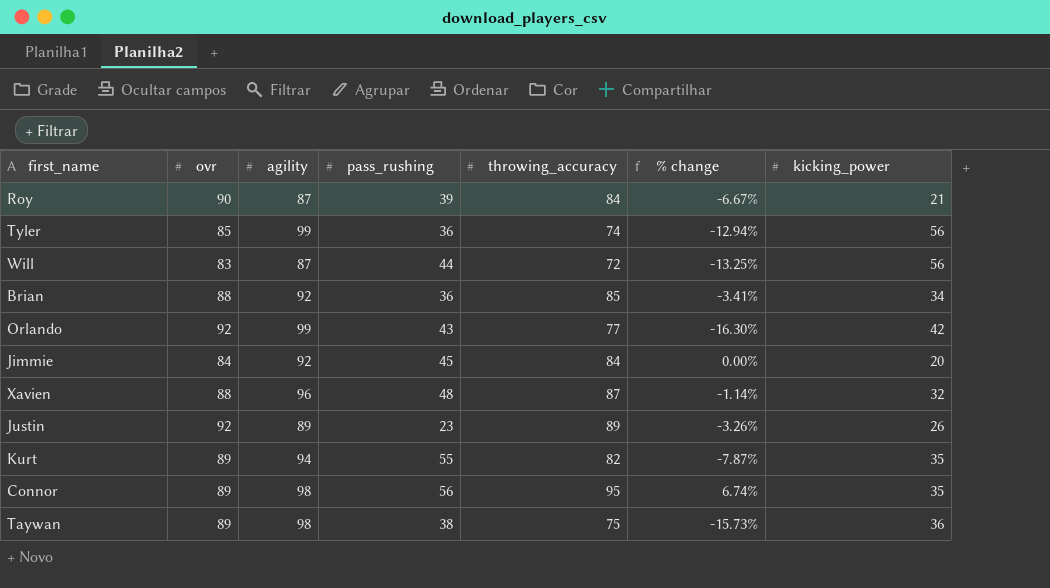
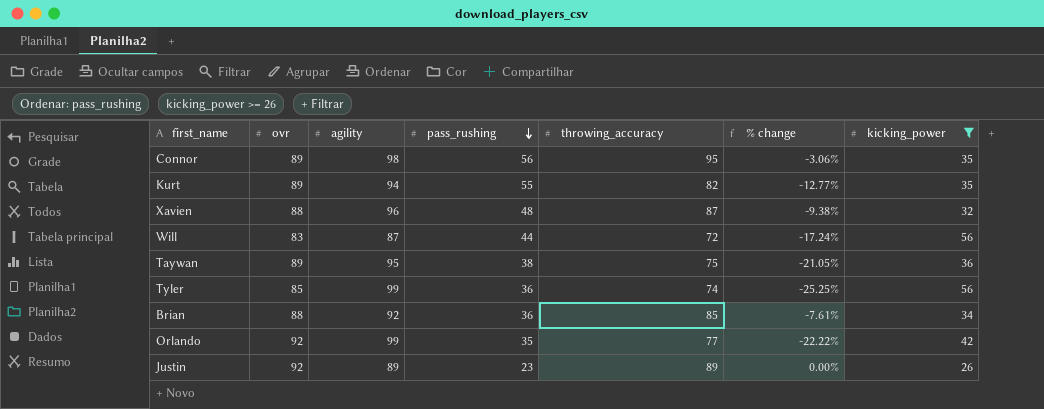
filter: none -> kicking_power >= 26
row order: none -> pass_rushing descending
column % change | formula: ([throwing_accuracy] - [ovr]) / [ovr] -> ([throwing_accuracy] - [agility]) / [agility]
Taywan | agility: 98 -> 95
Orlando | pass_rushing: 43 -> 35

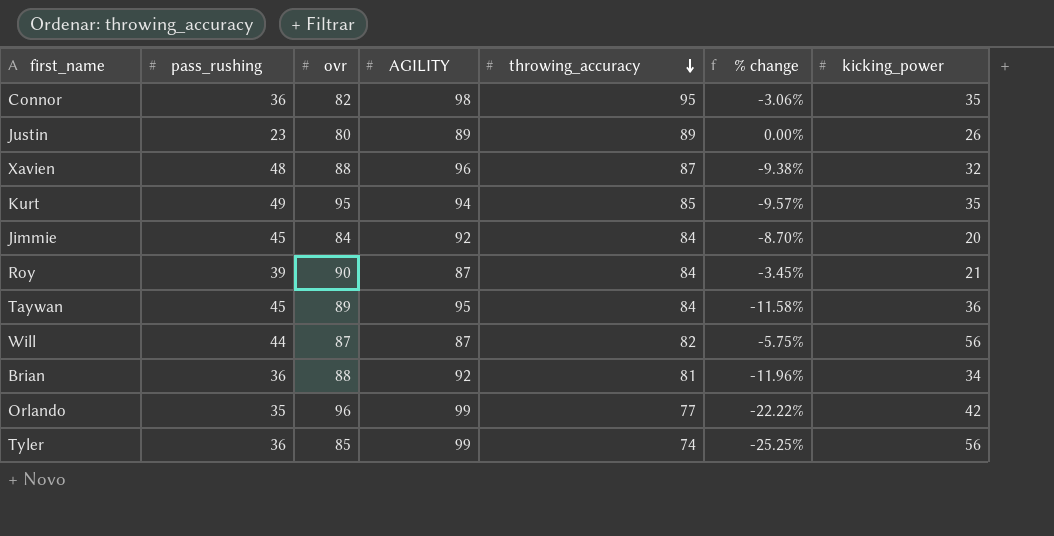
filter: kicking_power >= 26 -> none
row order: pass_rushing descending -> throwing_accuracy descending
column pass_rushing | position: 4 -> 2
column name: agility -> AGILITY
Connor | pass_rushing: 56 -> 36
Connor | ovr: 89 -> 82
Justin | ovr: 92 -> 80
Kurt | pass_rushing: 55 -> 49
Kurt | ovr: 89 -> 95
Kurt | throwing_accuracy: 82 -> 85
Kurt | % change: -12.77% -> -9.57%
Taywan | pass_rushing: 38 -> 45
Taywan | throwing_accuracy: 75 -> 84
Taywan | % change: -21.05% -> -11.58%
Will | ovr: 83 -> 87
Will | throwing_accuracy: 72 -> 82
Will | % change: -17.24% -> -5.75%
Brian | throwing_accuracy: 85 -> 81
Brian | % change: -7.61% -> -11.96%
Orlando | ovr: 92 -> 96

